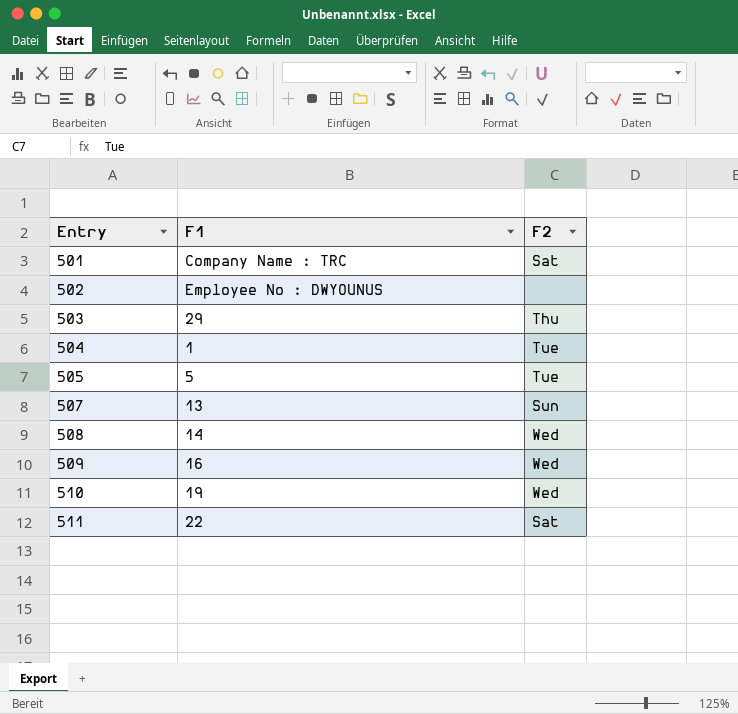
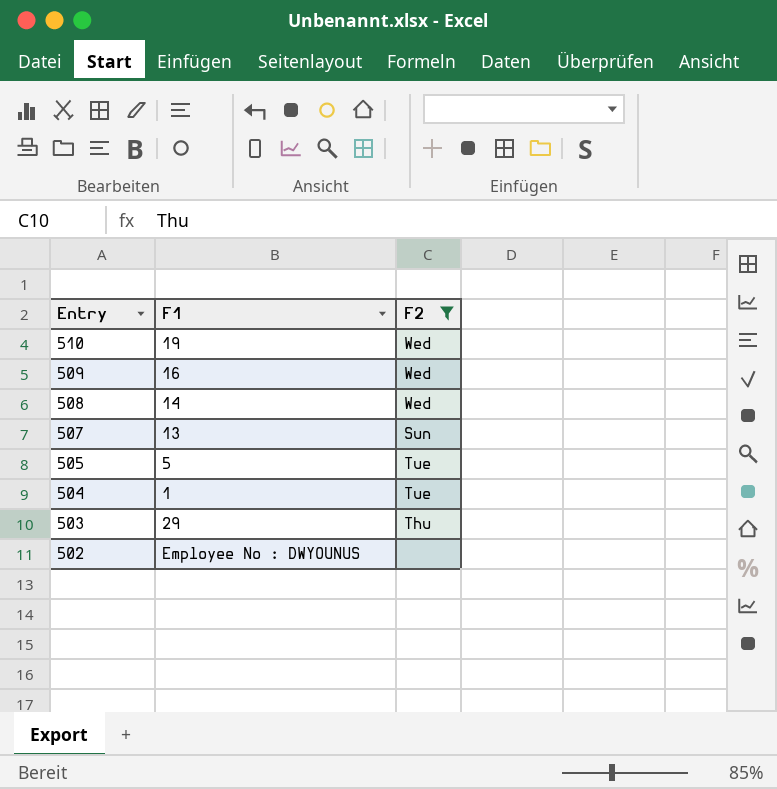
filter: none -> F2 != Sat
row order: Entry ascending -> Entry descending

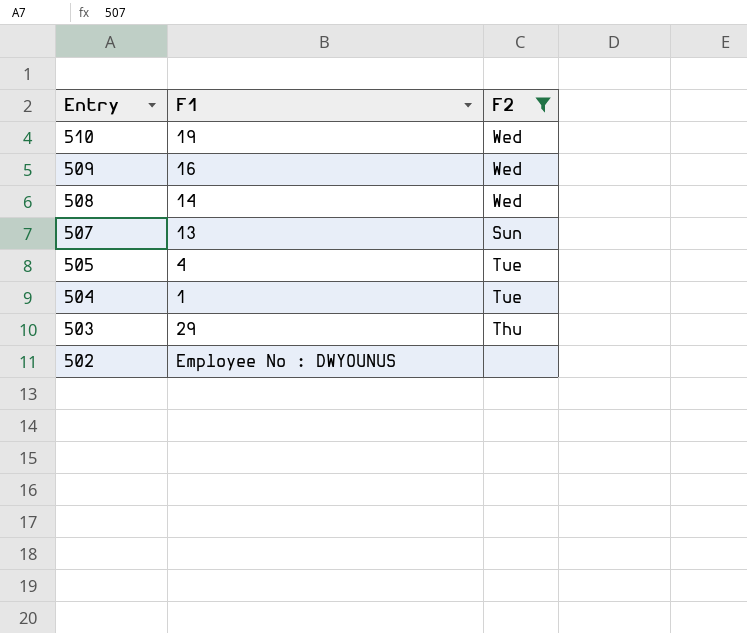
505 | F1: 5 -> 4

